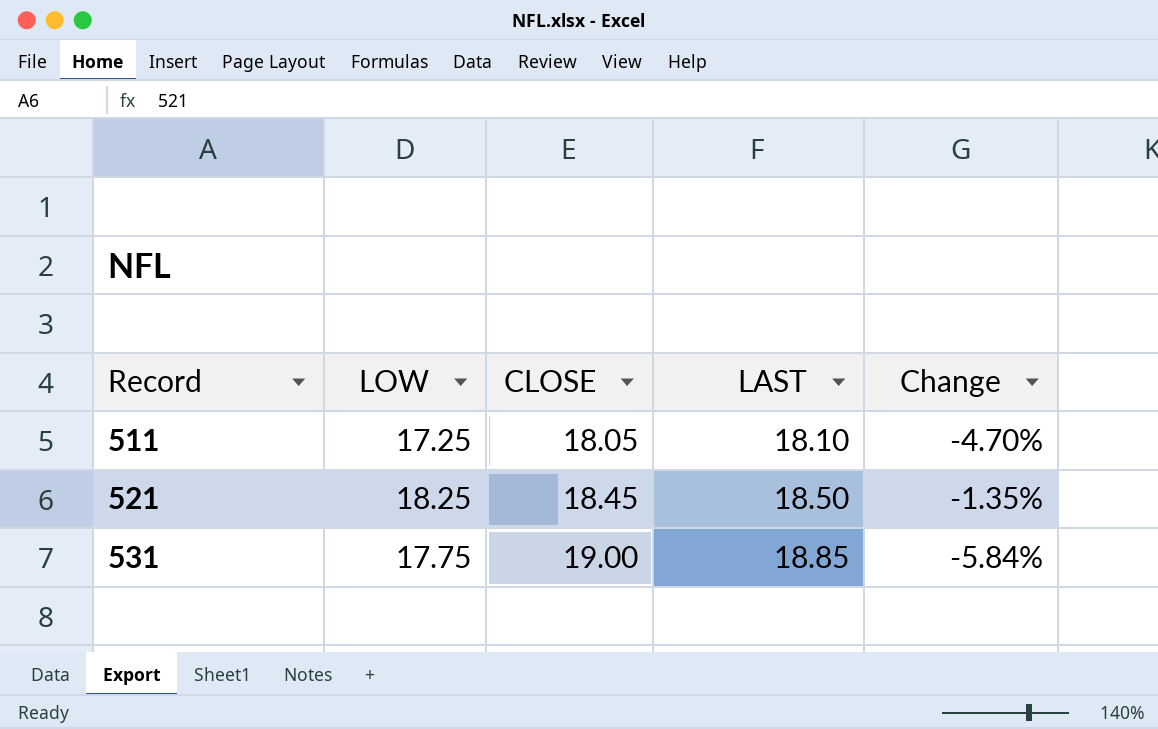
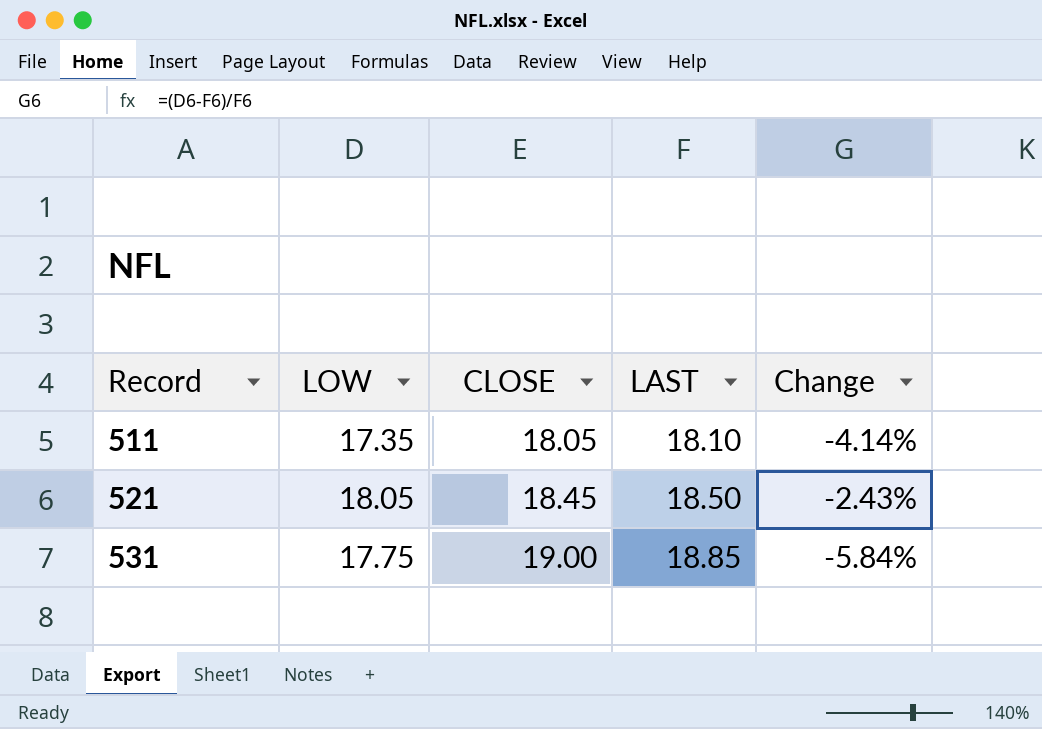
511 | LOW: 17.25 -> 17.35
511 | Change: -4.70% -> -4.14%
521 | LOW: 18.25 -> 18.05
521 | Change: -1.35% -> -2.43%

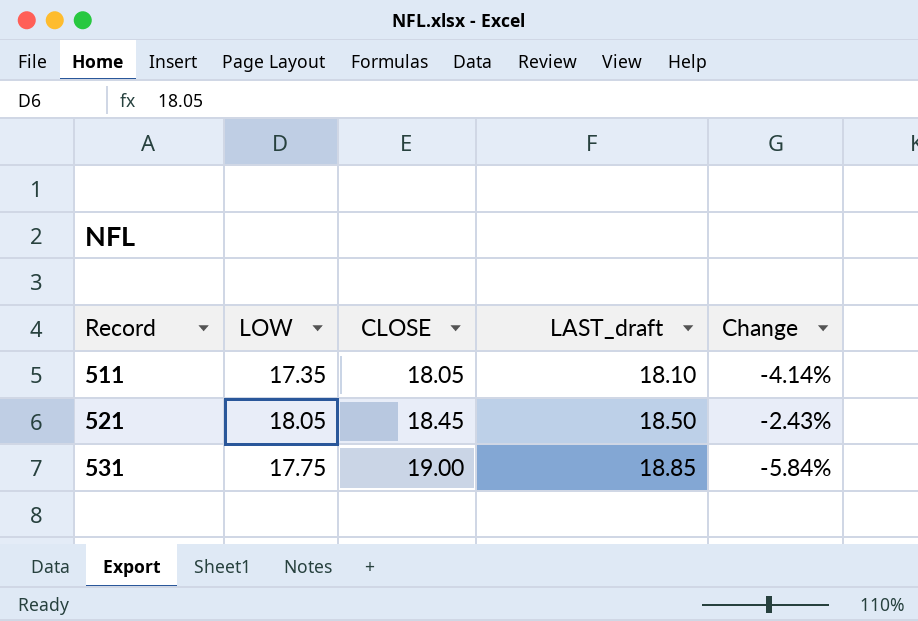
column name: LAST -> LAST_draft

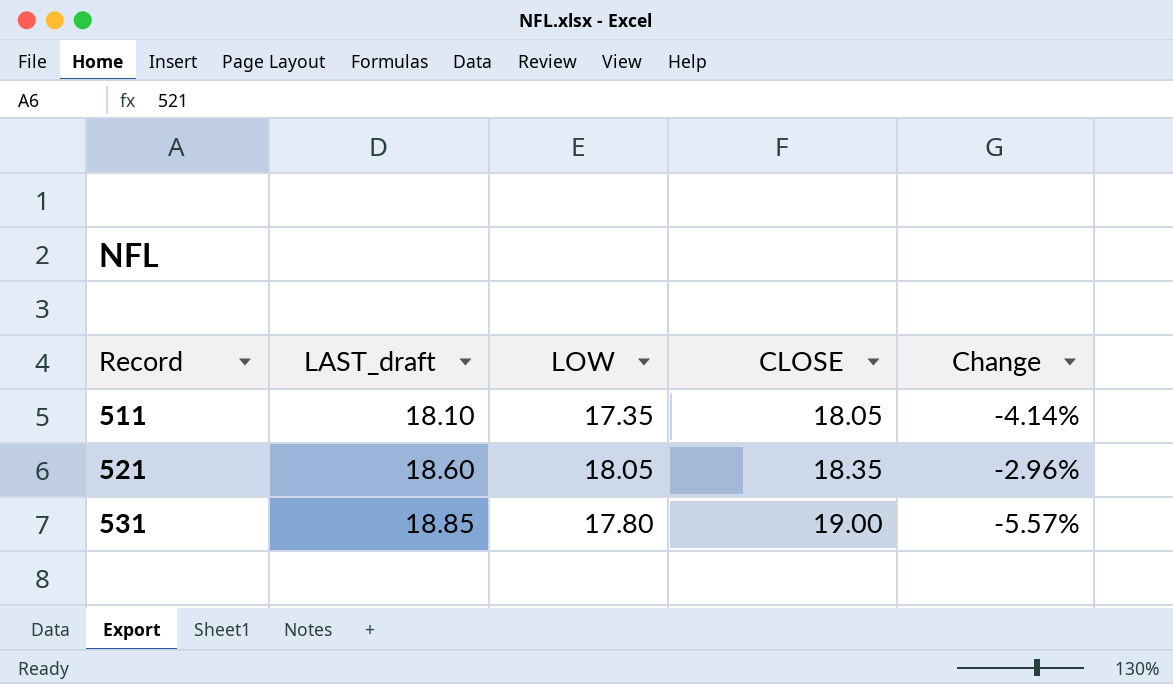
column LAST_draft | position: 4 -> 2
521 | LAST_draft: 18.50 -> 18.60
521 | CLOSE: 18.45 -> 18.35
521 | Change: -2.43% -> -2.96%
531 | LOW: 17.75 -> 17.80
531 | Change: -5.84% -> -5.57%

